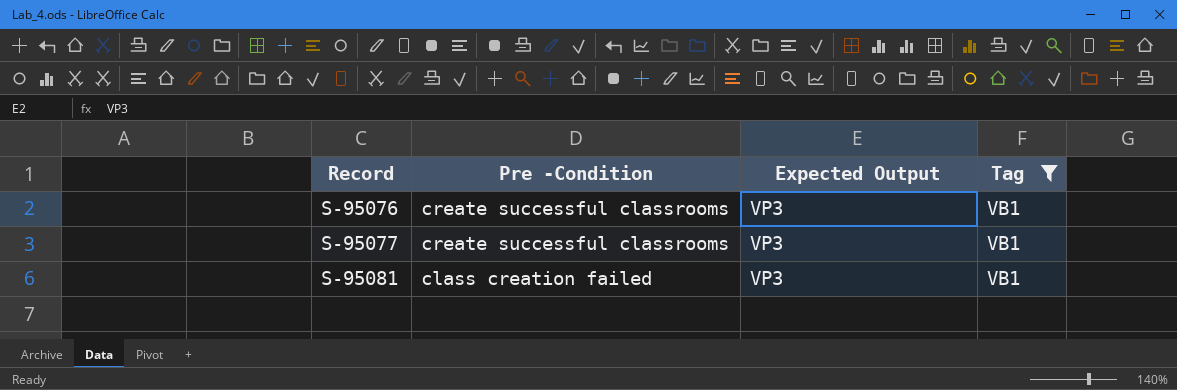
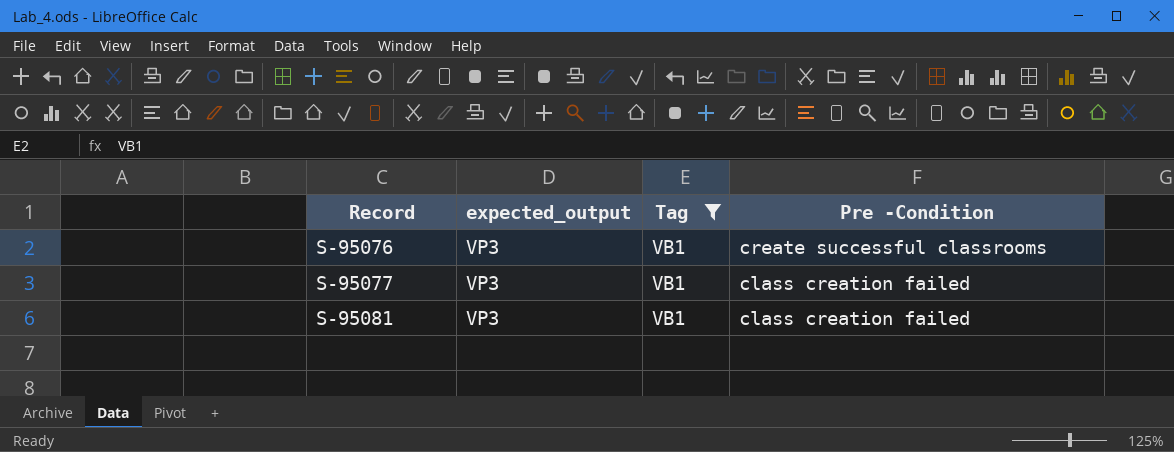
column name: Expected Output -> expected_output
column Pre -Condition | position: 2 -> 4
S-95077 | Pre -Condition: create successful classrooms -> class creation failed

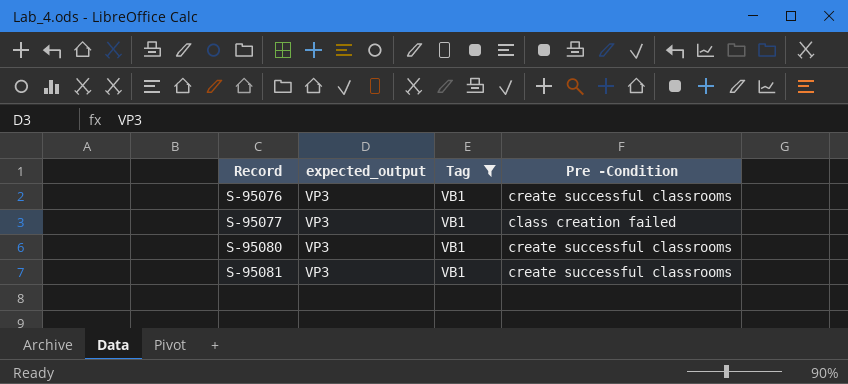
row S-95080: none -> VP3 | VB1 | create successful classrooms
S-95081 | Pre -Condition: class creation failed -> create successful classrooms

